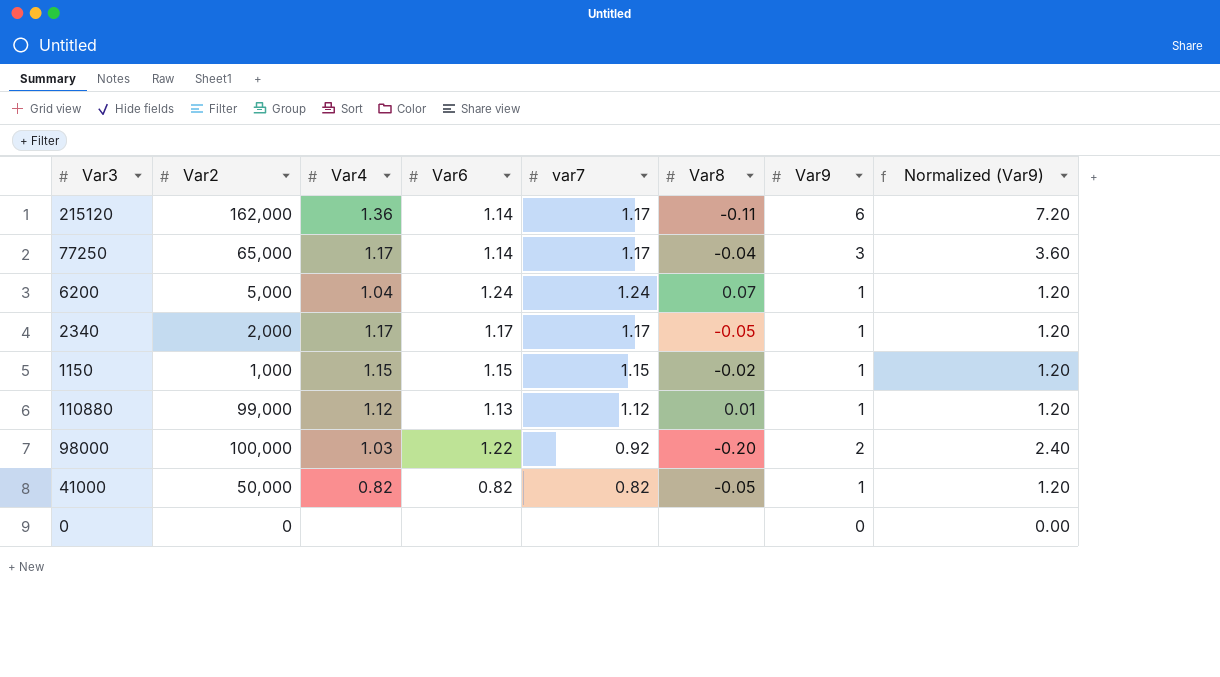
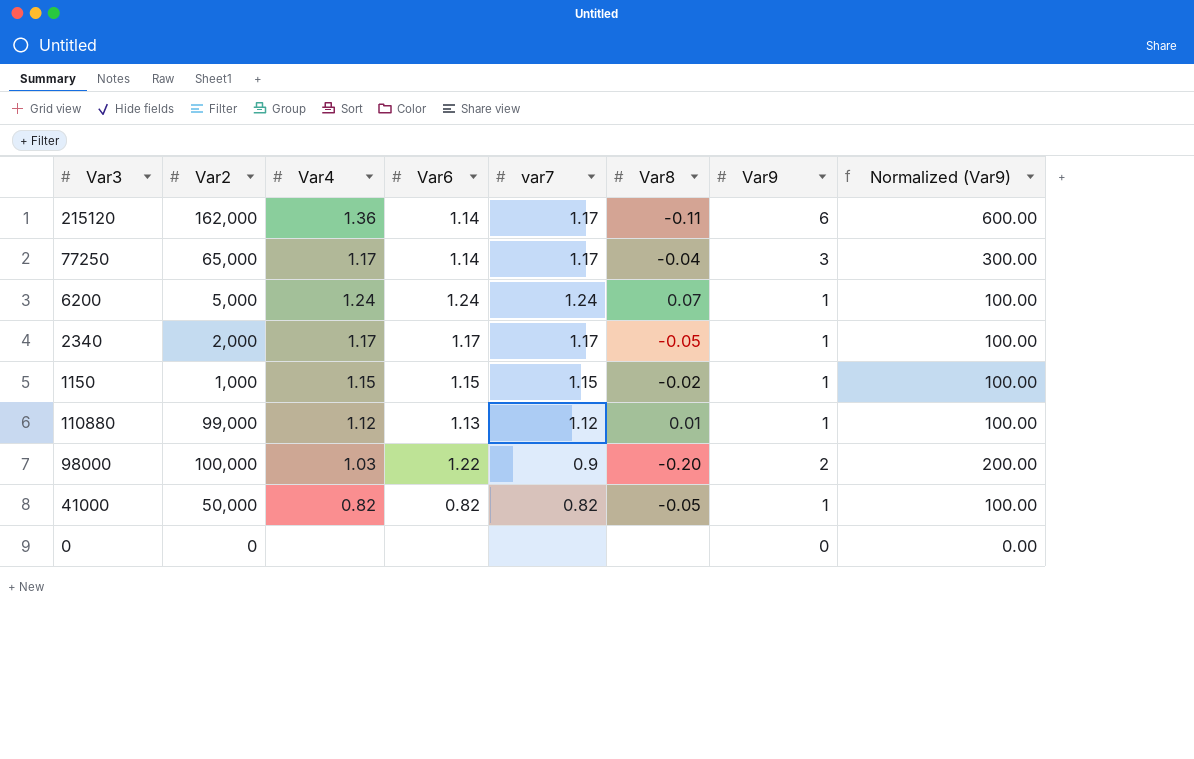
column Normalized (Var9) | formula: [Var9] * 1.2 -> [Var9] * 100
6200 | Var4: 1.04 -> 1.24
98000 | var7: 0.92 -> 0.9

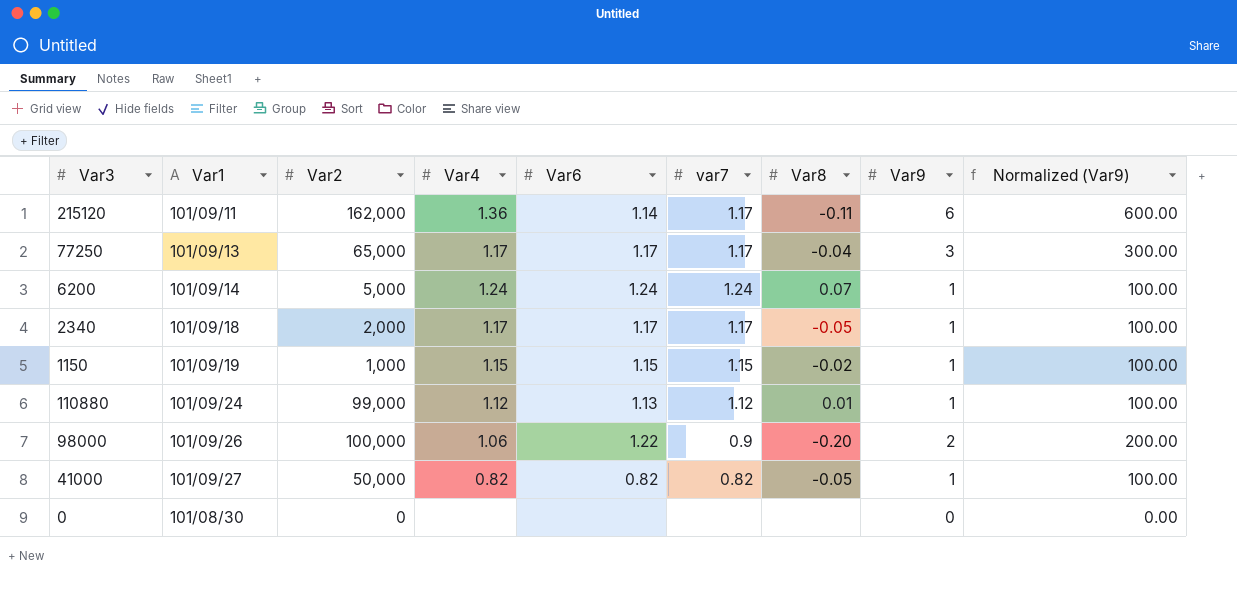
column Var1 | position: none -> 2
77250 | Var6: 1.14 -> 1.17
98000 | Var4: 1.03 -> 1.06

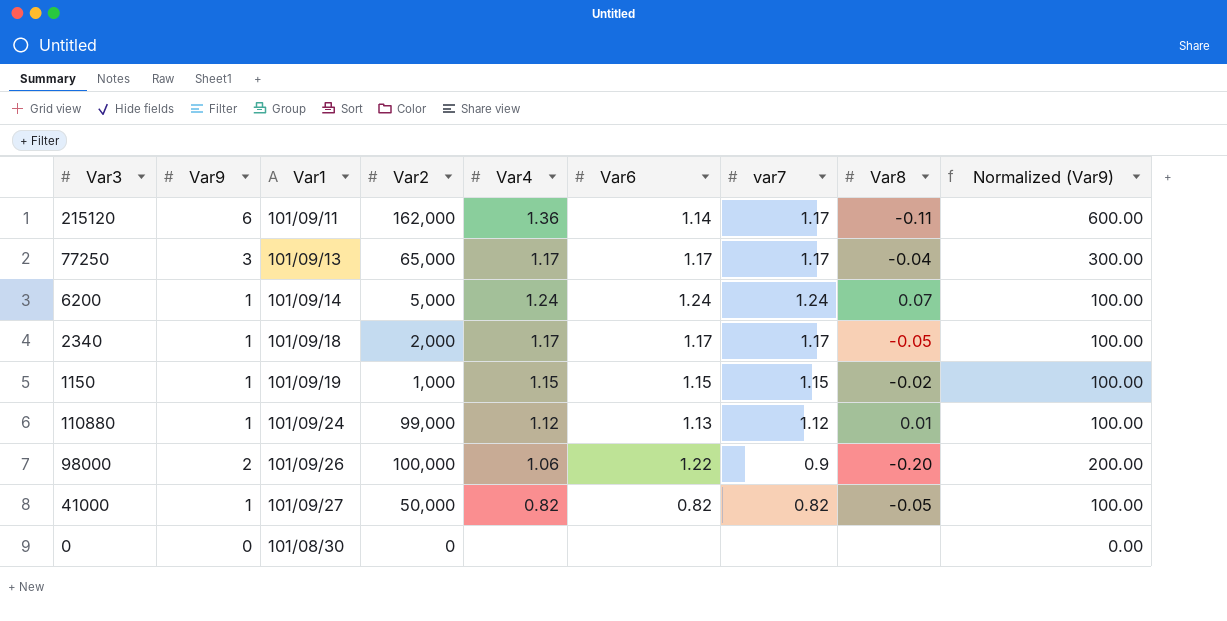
column Var9 | position: 8 -> 2

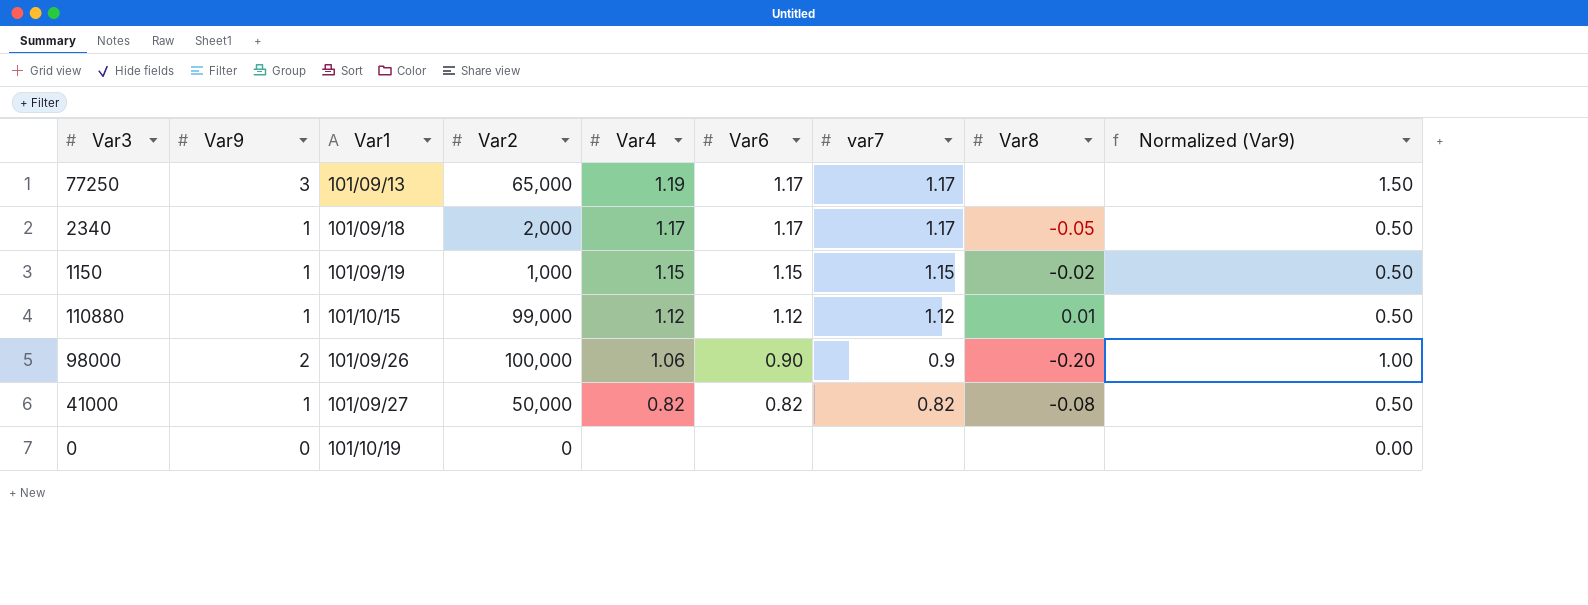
column Normalized (Var9) | formula: [Var9] * 100 -> [Var9] * 0.5
row 215120: 6 | 101/09/11 | 162,000 | 1.36 | 1.14 | 1.17 | -0.11 | 600.00 -> none
row 6200: 1 | 101/09/14 | 5,000 | 1.24 | 1.24 | 1.24 | 0.07 | 100.00 -> none
77250 | Var4: 1.17 -> 1.19
77250 | Var8: -0.04 -> none
110880 | Var1: 101/09/24 -> 101/10/15
110880 | Var6: 1.13 -> 1.12
98000 | Var6: 1.22 -> 0.90
41000 | Var8: -0.05 -> -0.08
0 | Var1: 101/08/30 -> 101/10/19

